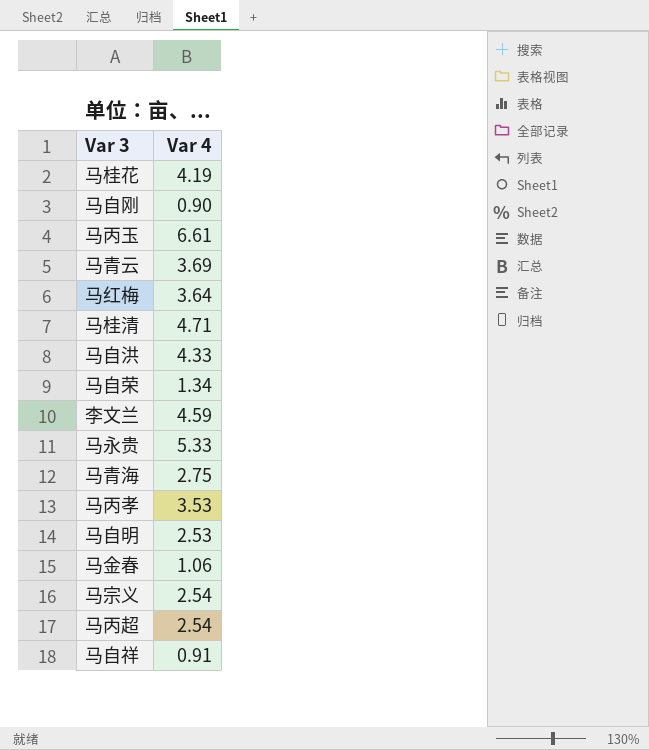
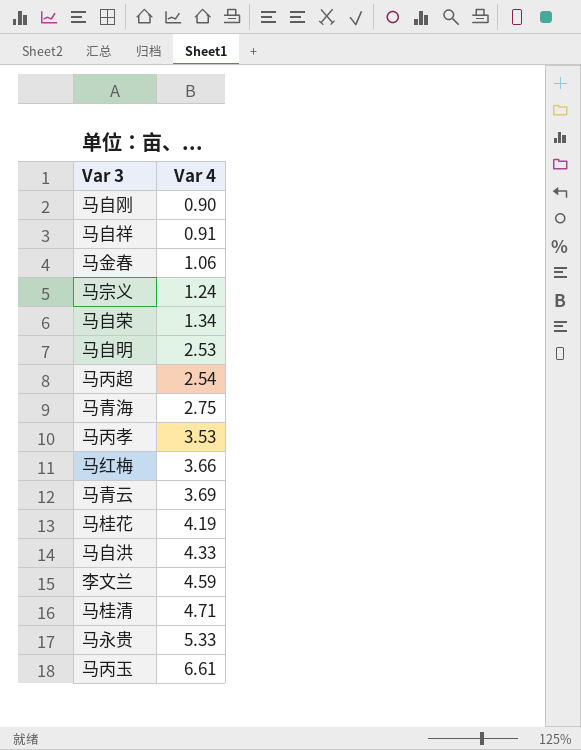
row order: none -> Var 4 ascending
马宗义 | Var 4: 2.54 -> 1.24
马红梅 | Var 4: 3.64 -> 3.66

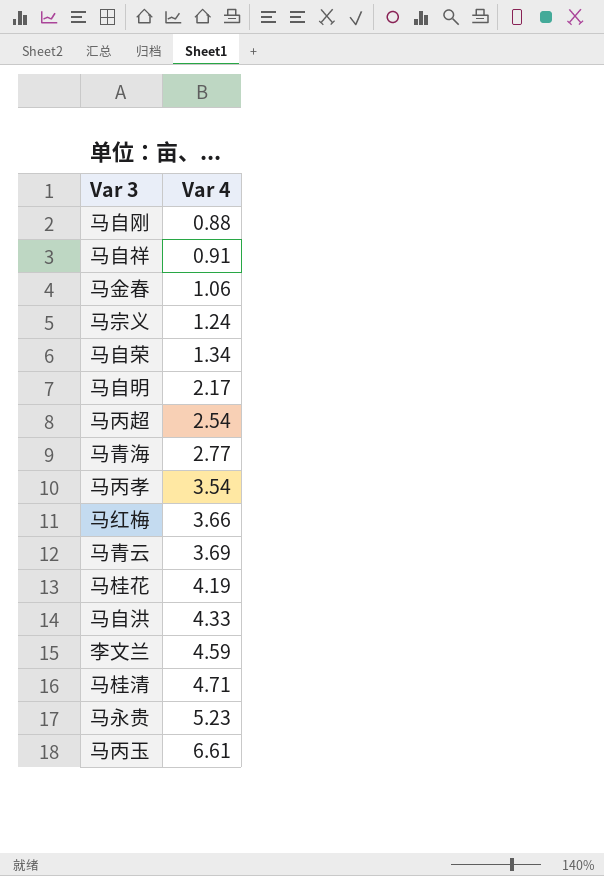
马自刚 | Var 4: 0.90 -> 0.88
马自明 | Var 4: 2.53 -> 2.17
马青海 | Var 4: 2.75 -> 2.77
马丙孝 | Var 4: 3.53 -> 3.54
马永贵 | Var 4: 5.33 -> 5.23

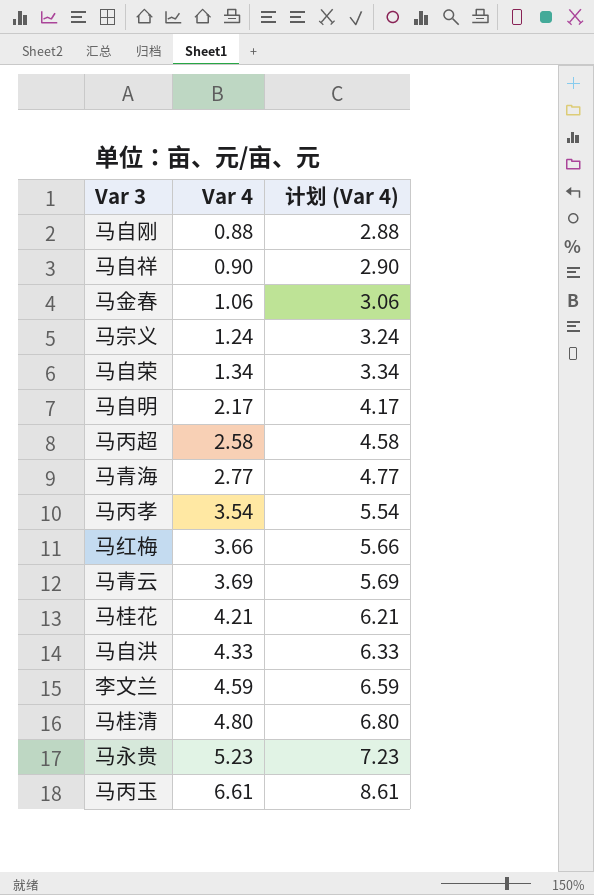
column 计划 (Var 4) | formula: none -> [Var 4] + 2
马自祥 | Var 4: 0.91 -> 0.90
马丙超 | Var 4: 2.54 -> 2.58
马桂花 | Var 4: 4.19 -> 4.21
马桂清 | Var 4: 4.71 -> 4.80

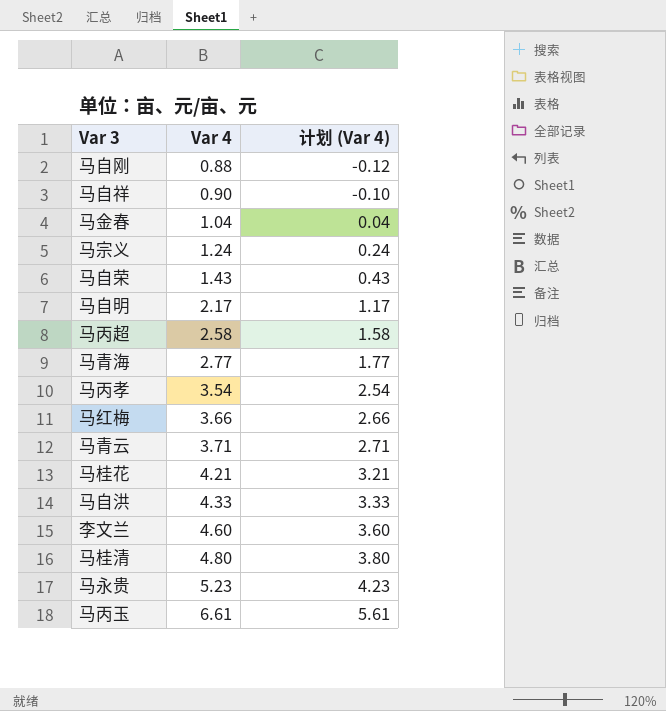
column 计划 (Var 4) | formula: [Var 4] + 2 -> [Var 4] - 1
马金春 | Var 4: 1.06 -> 1.04
马自荣 | Var 4: 1.34 -> 1.43
马青云 | Var 4: 3.69 -> 3.71
李文兰 | Var 4: 4.59 -> 4.60

